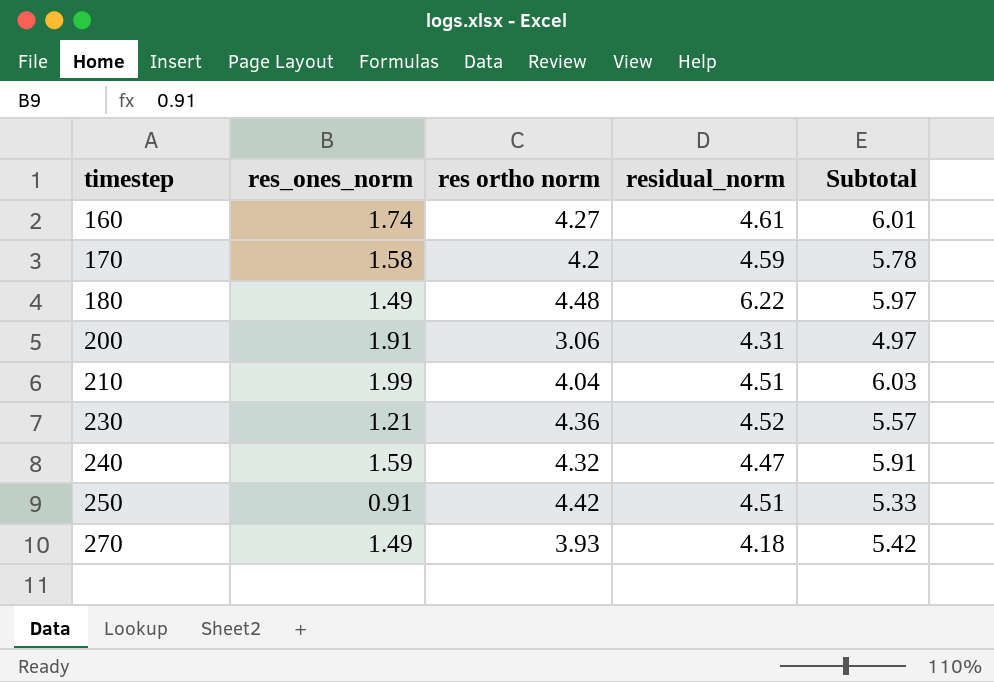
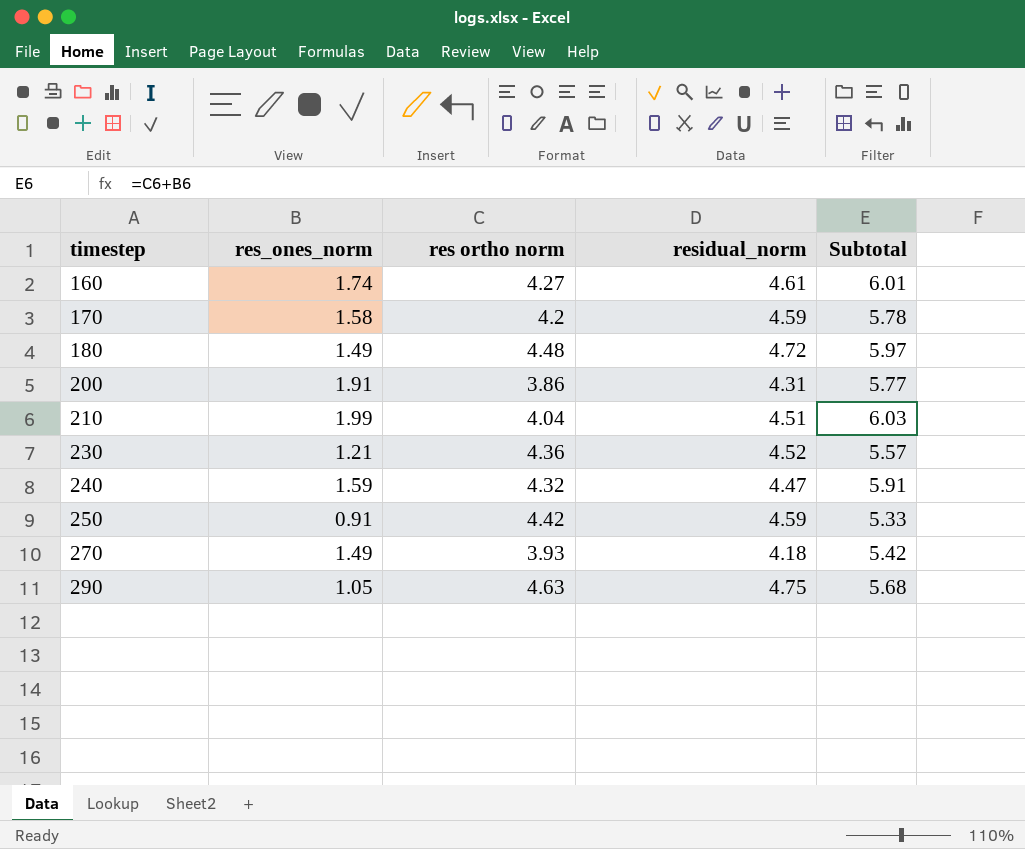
180 | residual_norm: 6.22 -> 4.72
200 | res ortho norm: 3.06 -> 3.86
200 | Subtotal: 4.97 -> 5.77
250 | residual_norm: 4.51 -> 4.59
row 290: none -> 1.05 | 4.63 | 4.75 | 5.68

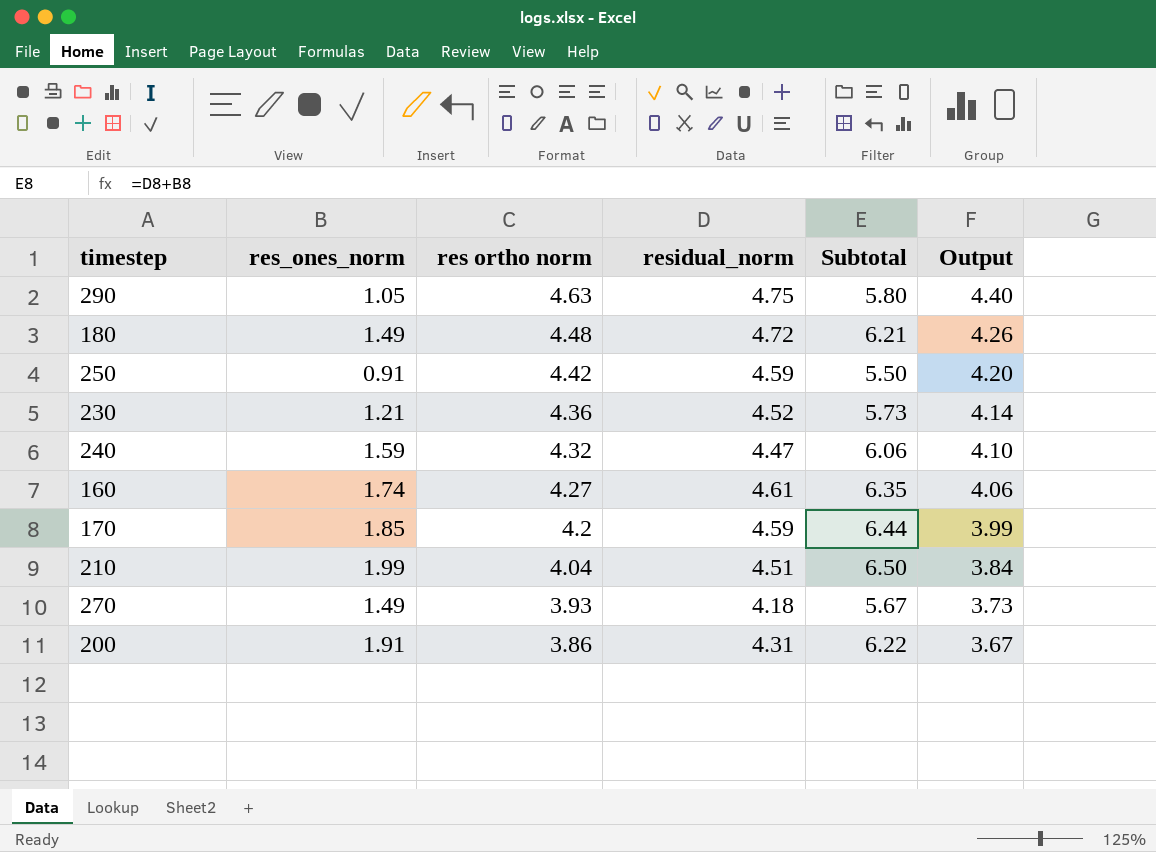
row order: timestep ascending -> res ortho norm descending
column Subtotal | formula: [res_ones_norm] + [res ortho norm] -> [res_ones_norm] + [residual_norm]
column Output | formula: none -> [res ortho norm] * 0.95
170 | res_ones_norm: 1.58 -> 1.85

